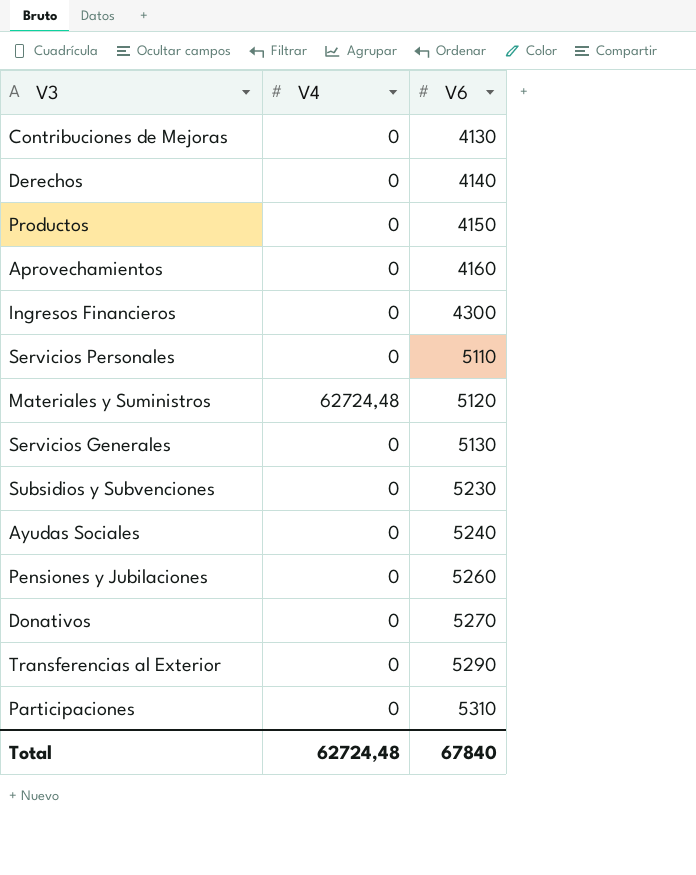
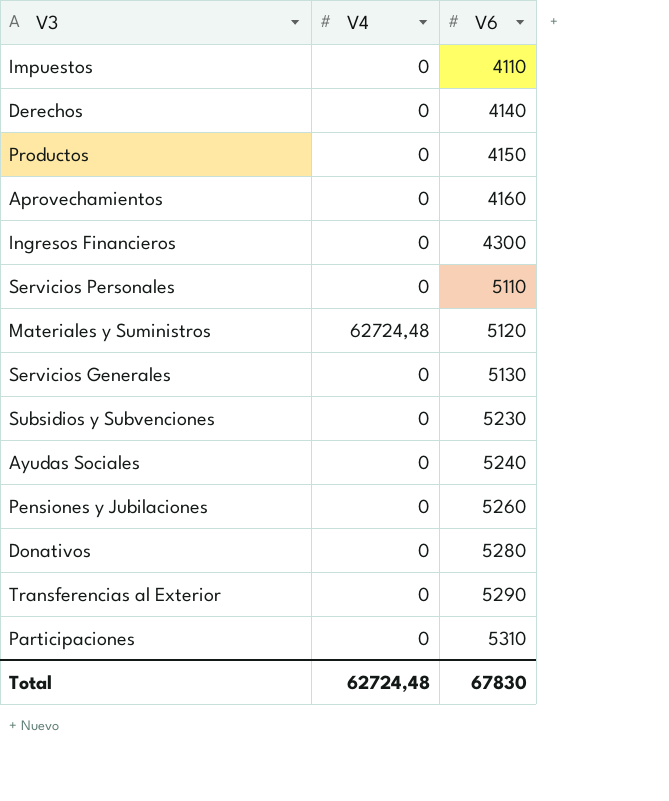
row Contribuciones de Mejoras: 0 | 4130 -> none
row Impuestos: none -> 0 | 4110
Donativos | V6: 5270 -> 5280
Total | V6: 67840 -> 67830

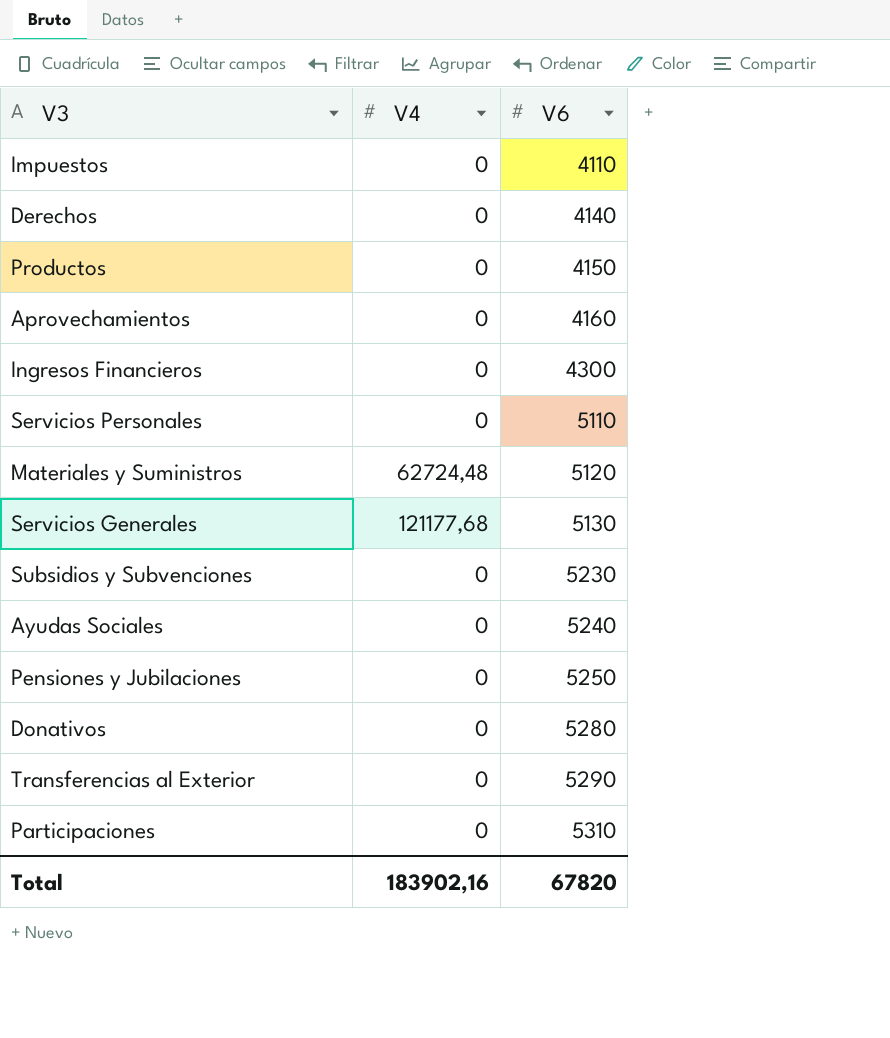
Servicios Generales | V4: 0 -> 121177,68
Pensiones y Jubilaciones | V6: 5260 -> 5250
Total | V4: 62724,48 -> 183902,16
Total | V6: 67830 -> 67820

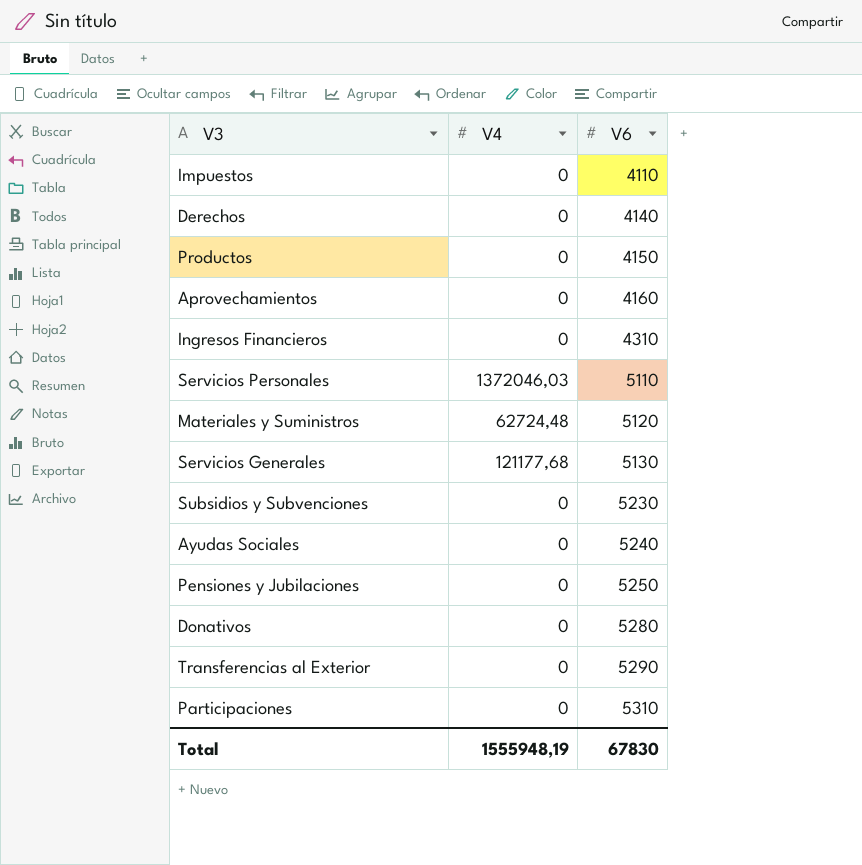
Ingresos Financieros | V6: 4300 -> 4310
Servicios Personales | V4: 0 -> 1372046,03
Total | V4: 183902,16 -> 1555948,19
Total | V6: 67820 -> 67830

